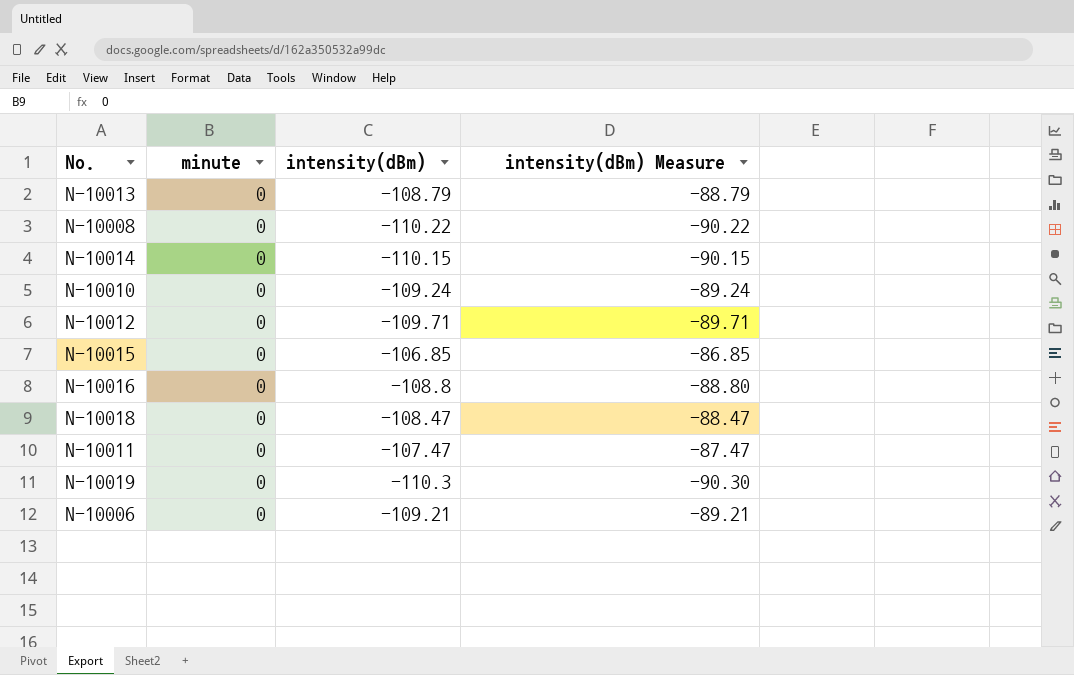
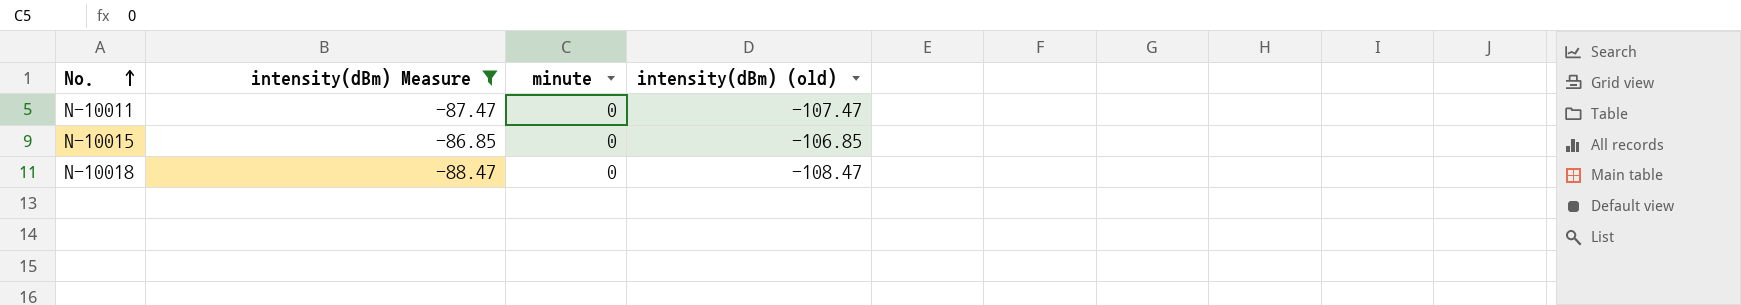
filter: none -> intensity(dBm) Measure >= -88.47
row order: none -> No. ascending
column intensity(dBm) Measure | position: 4 -> 2
column name: intensity(dBm) -> intensity(dBm) (old)

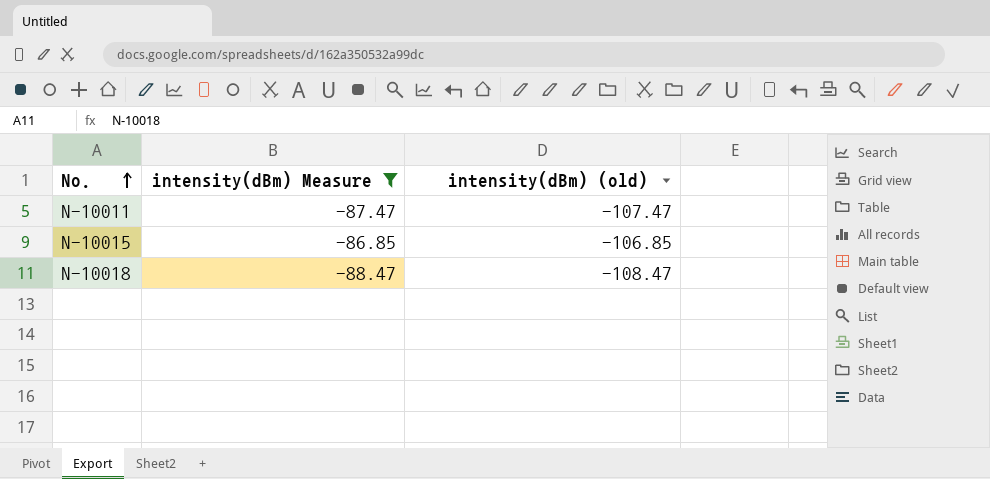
column minute | position: 3 -> none

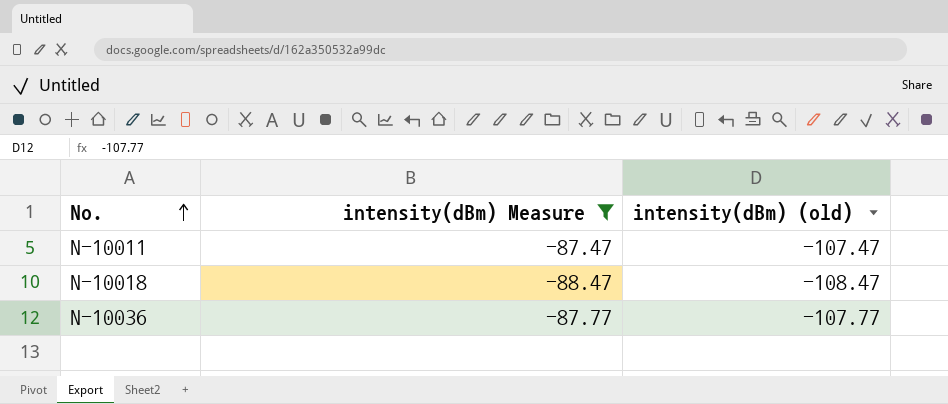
row N-10015: -86.85 | -106.85 -> none
row N-10036: none -> -87.77 | -107.77

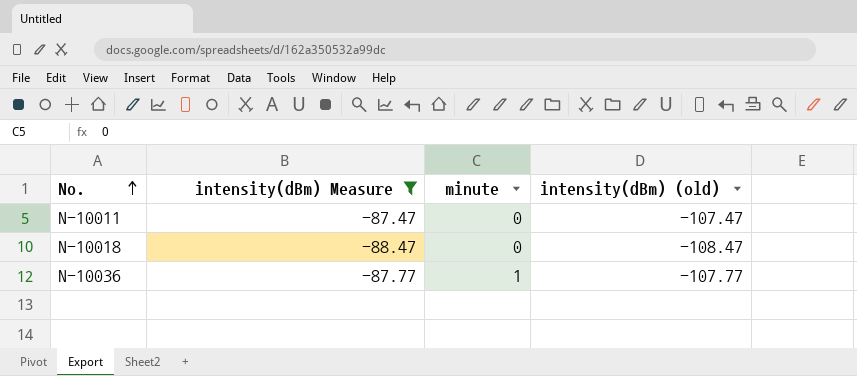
column minute | position: none -> 3

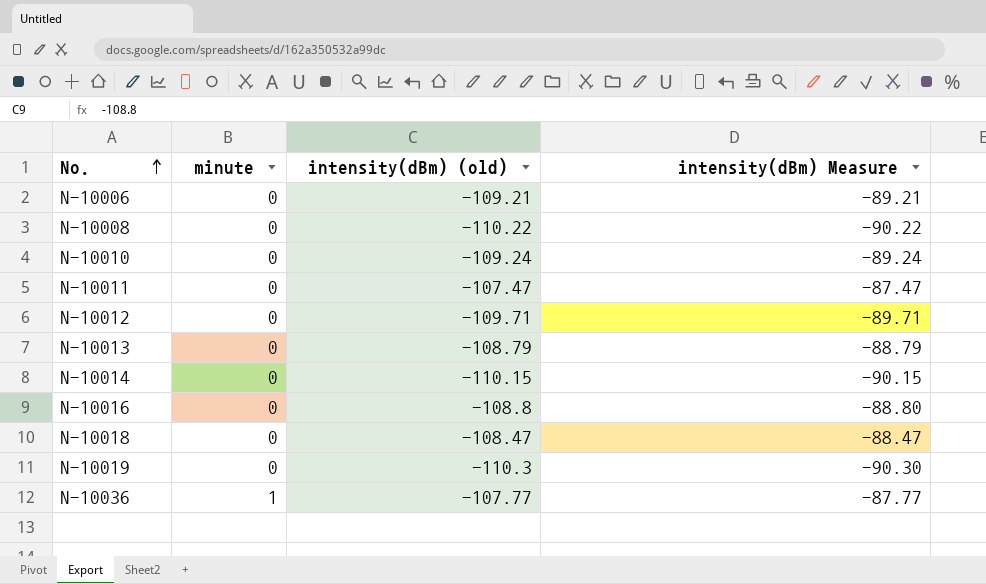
filter: intensity(dBm) Measure >= -88.47 -> none
column intensity(dBm) Measure | position: 2 -> 4

